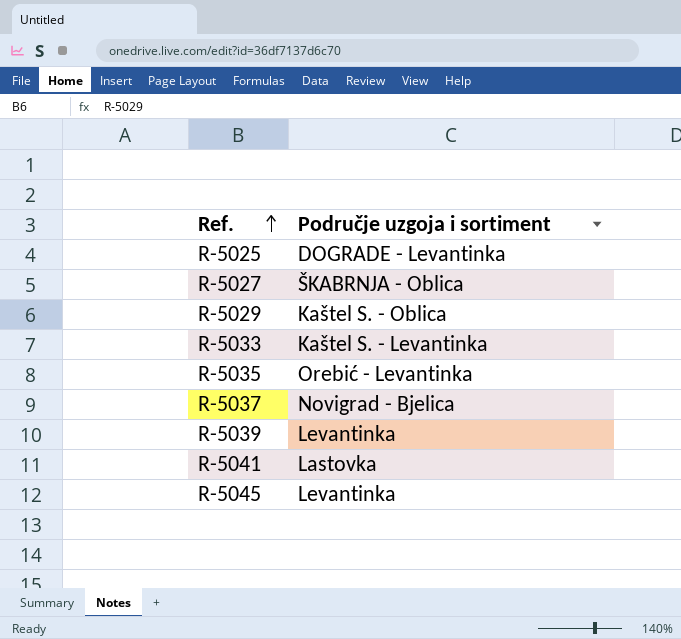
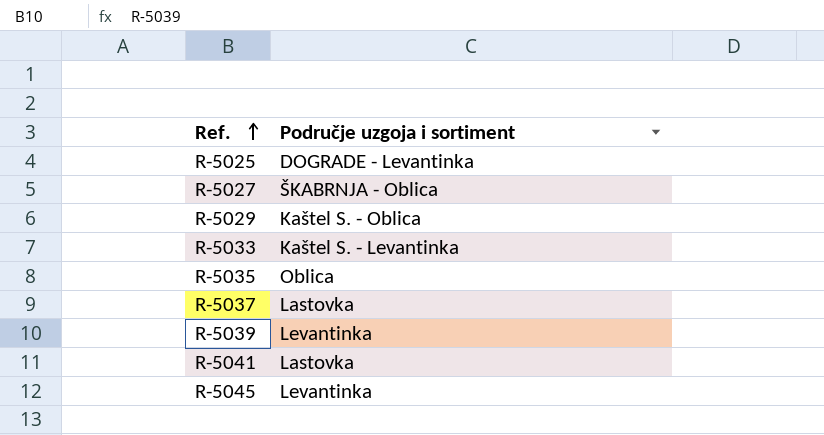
R-5035 | Područje uzgoja i sortiment: Orebić - Levantinka -> Oblica
R-5037 | Područje uzgoja i sortiment: Novigrad - Bjelica -> Lastovka

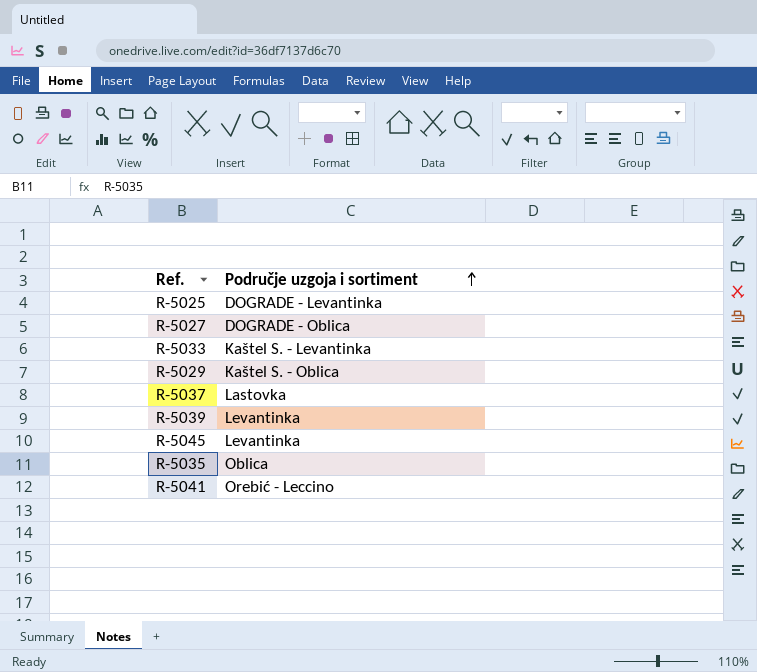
row order: Ref. ascending -> Područje uzgoja i sortiment ascending
R-5027 | Područje uzgoja i sortiment: ŠKABRNJA - Oblica -> DOGRADE - Oblica
R-5041 | Područje uzgoja i sortiment: Lastovka -> Orebić - Leccino

